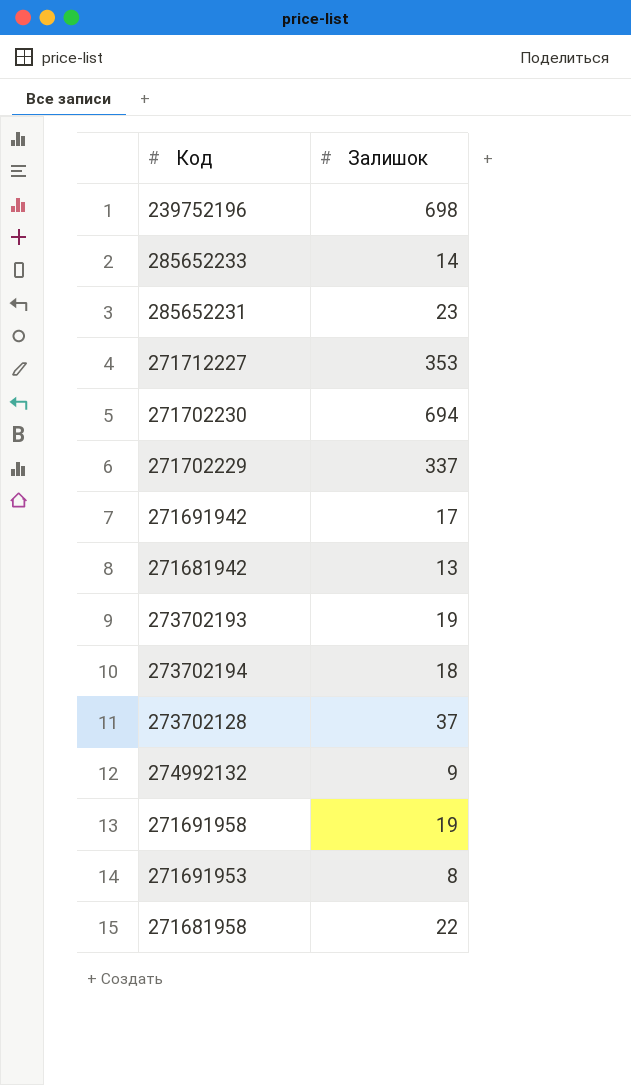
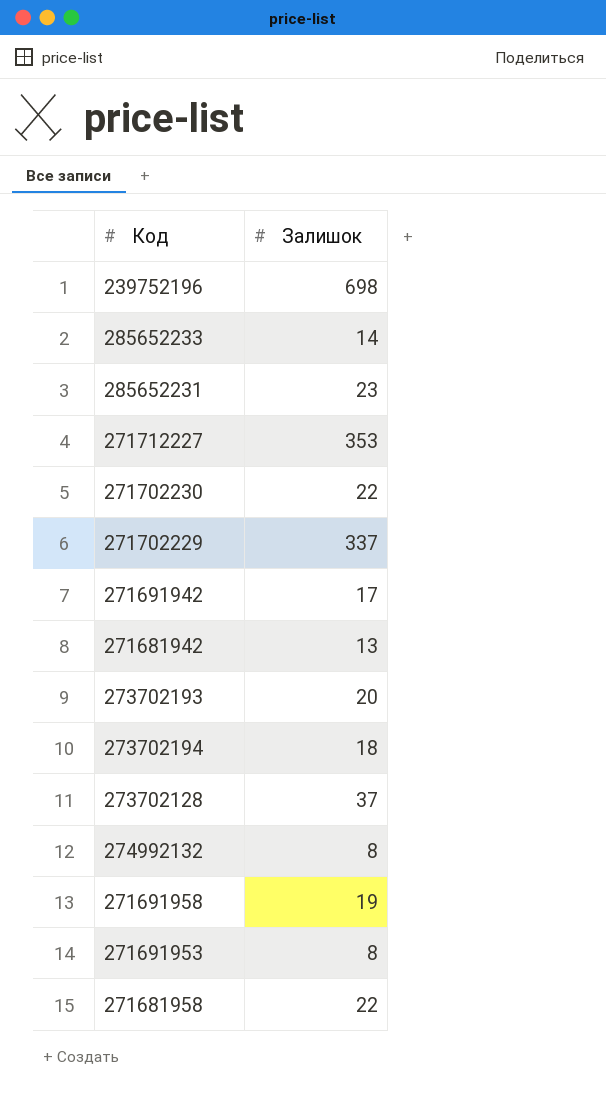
271702230 | Залишок: 694 -> 22
273702193 | Залишок: 19 -> 20
274992132 | Залишок: 9 -> 8

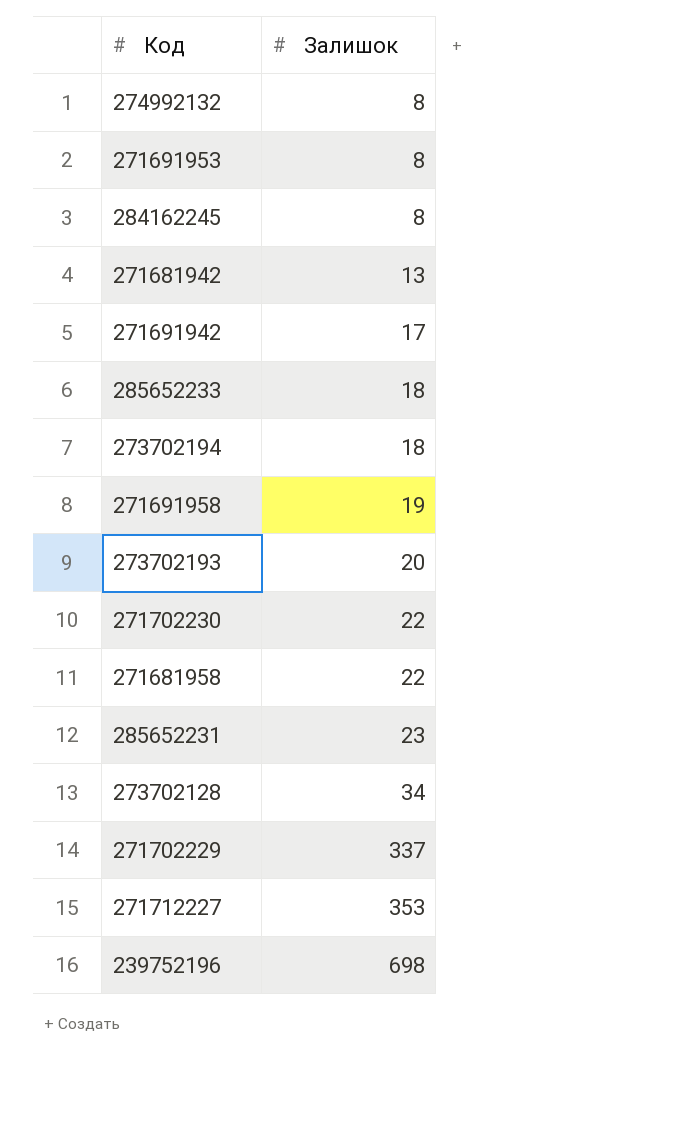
row order: none -> Залишок ascending
row 284162245: none -> 8
285652233 | Залишок: 14 -> 18
273702128 | Залишок: 37 -> 34

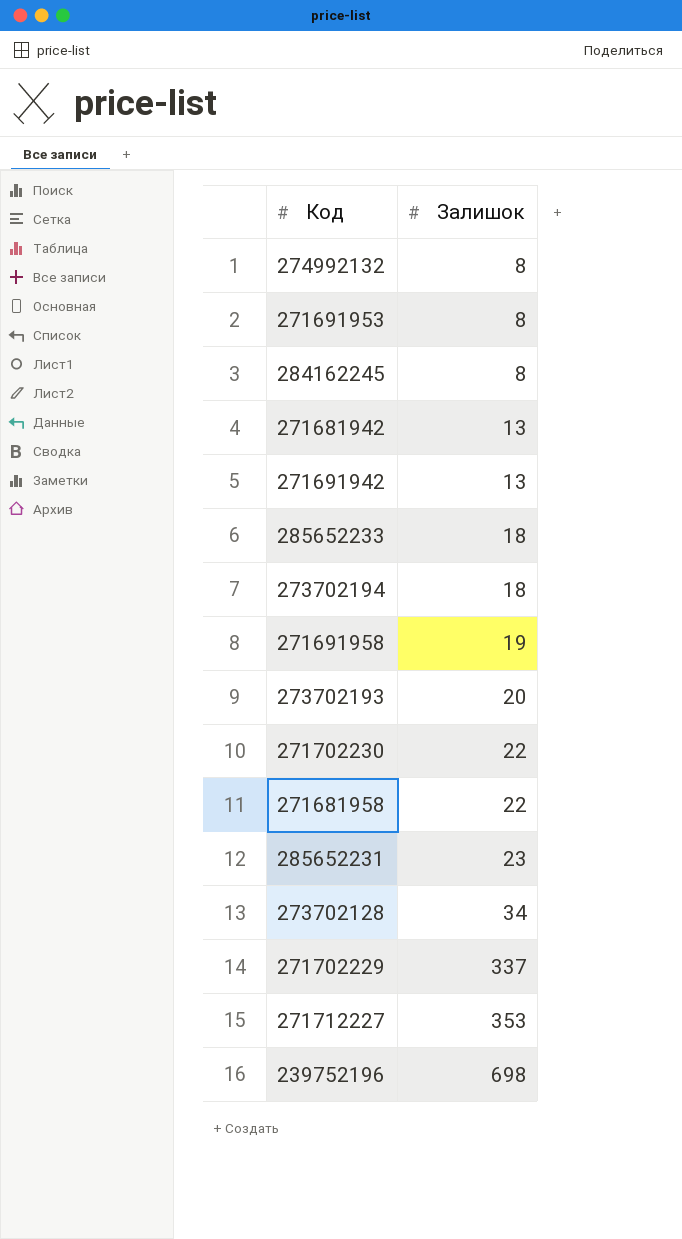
271691942 | Залишок: 17 -> 13

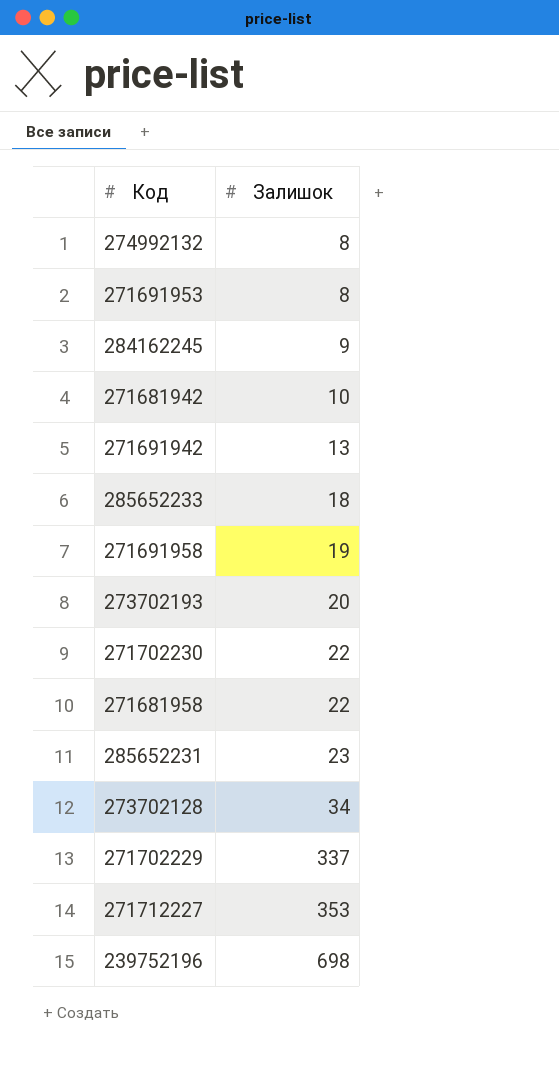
row 273702194: 18 -> none
284162245 | Залишок: 8 -> 9
271681942 | Залишок: 13 -> 10

